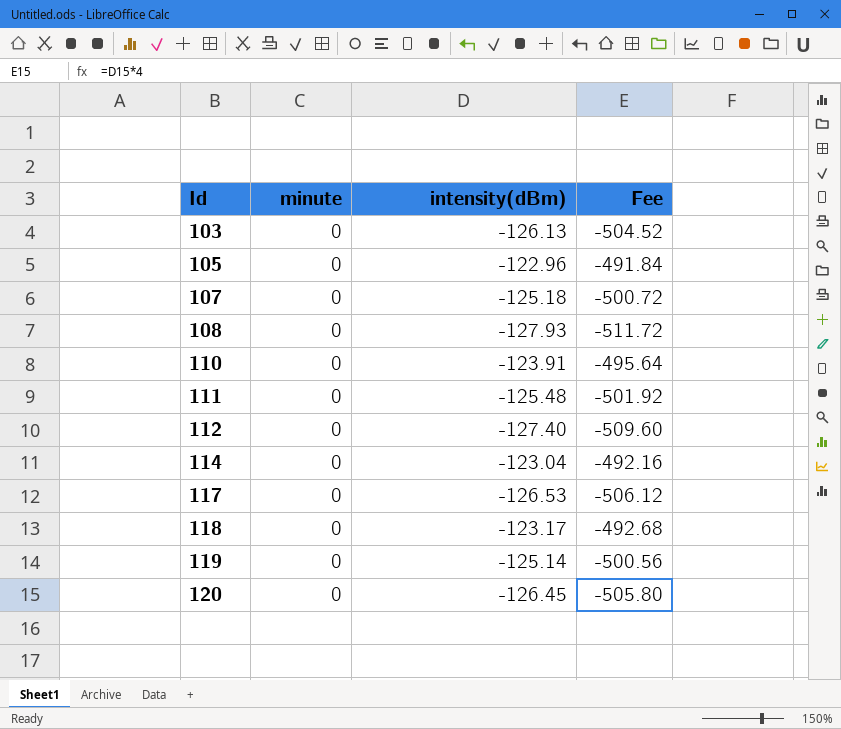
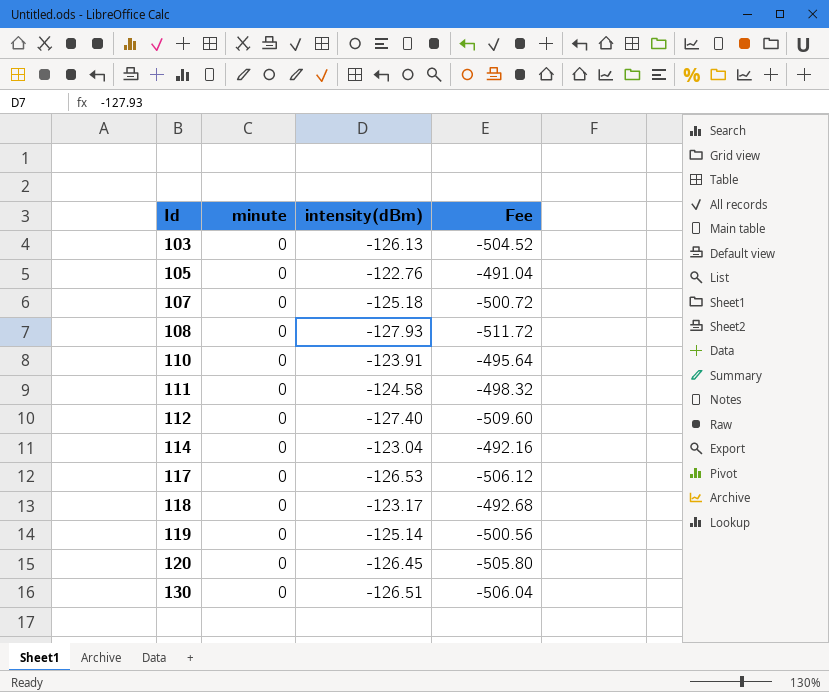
105 | intensity(dBm): -122.96 -> -122.76
105 | Fee: -491.84 -> -491.04
111 | intensity(dBm): -125.48 -> -124.58
111 | Fee: -501.92 -> -498.32
row 130: none -> 0 | -126.51 | -506.04

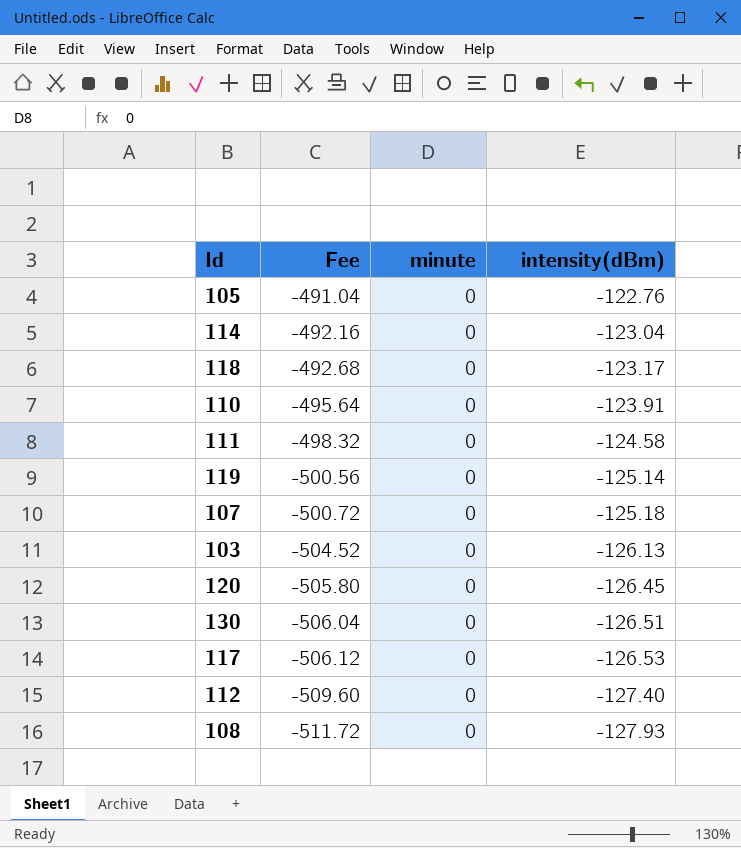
row order: Id ascending -> Fee descending
column Fee | position: 4 -> 2

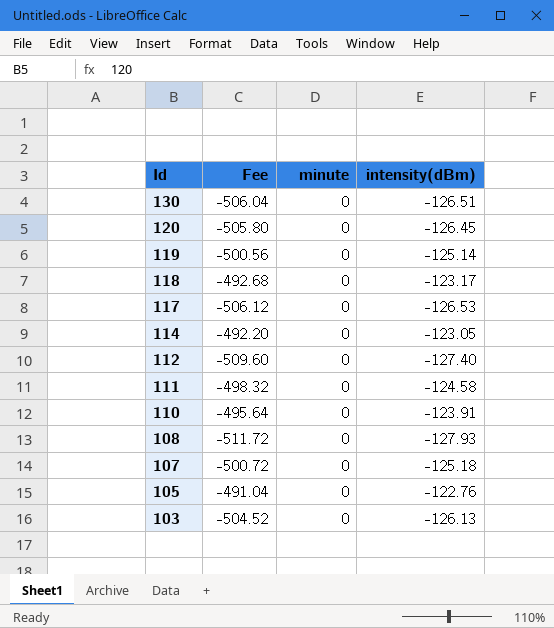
row order: Fee descending -> Id descending
114 | Fee: -492.16 -> -492.20
114 | intensity(dBm): -123.04 -> -123.05

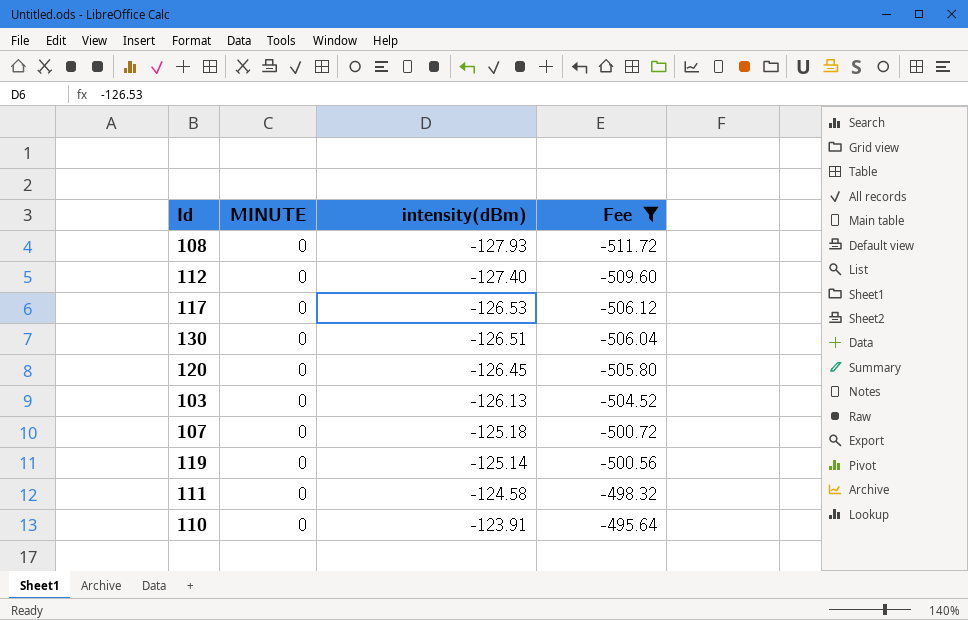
filter: none -> Fee <= -495.64
row order: Id descending -> intensity(dBm) ascending
column name: minute -> MINUTE
column Fee | position: 2 -> 4

